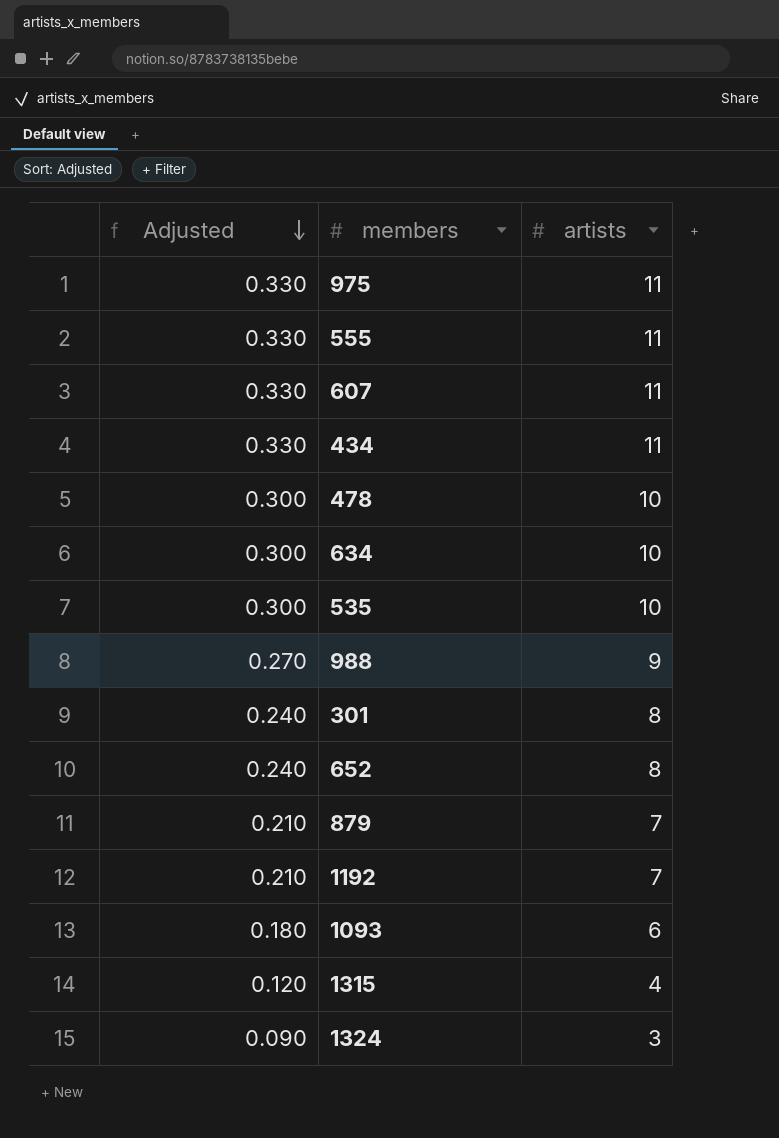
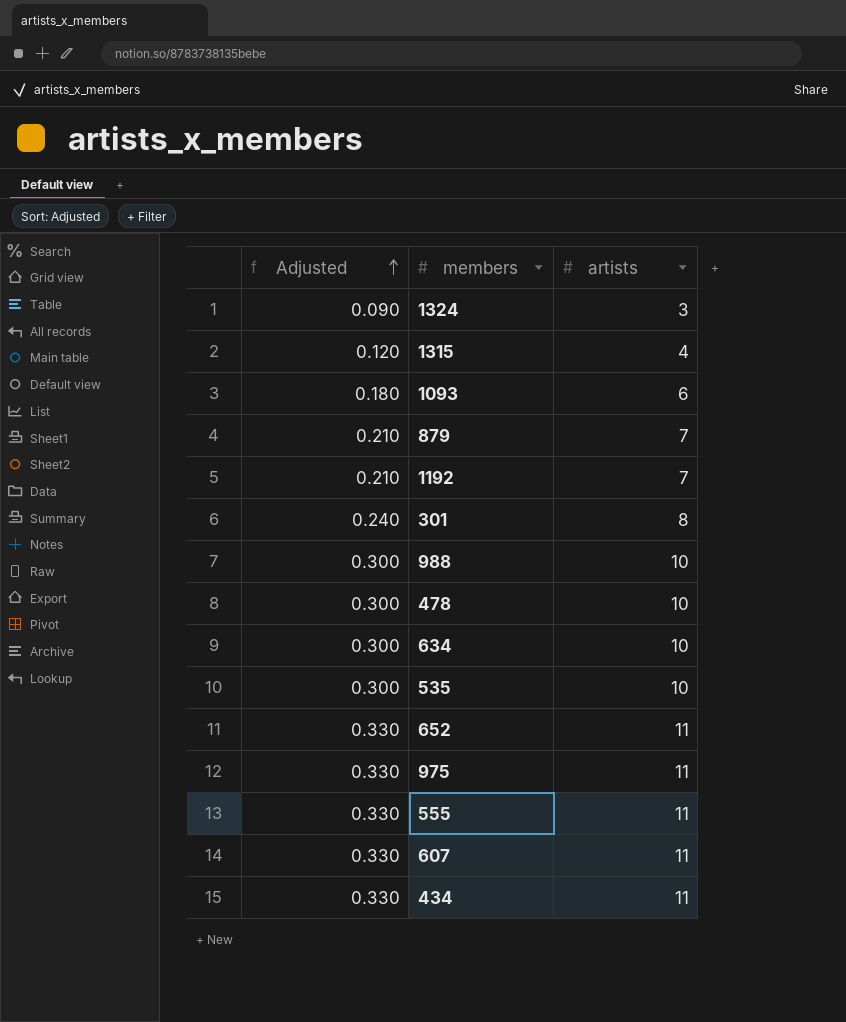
row order: Adjusted descending -> Adjusted ascending
988 | Adjusted: 0.270 -> 0.300
988 | artists: 9 -> 10
652 | Adjusted: 0.240 -> 0.330
652 | artists: 8 -> 11

